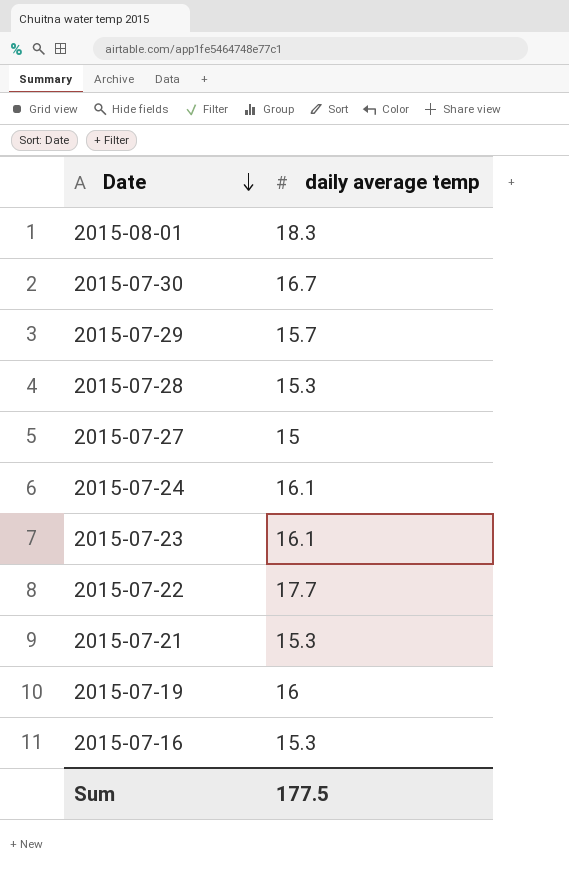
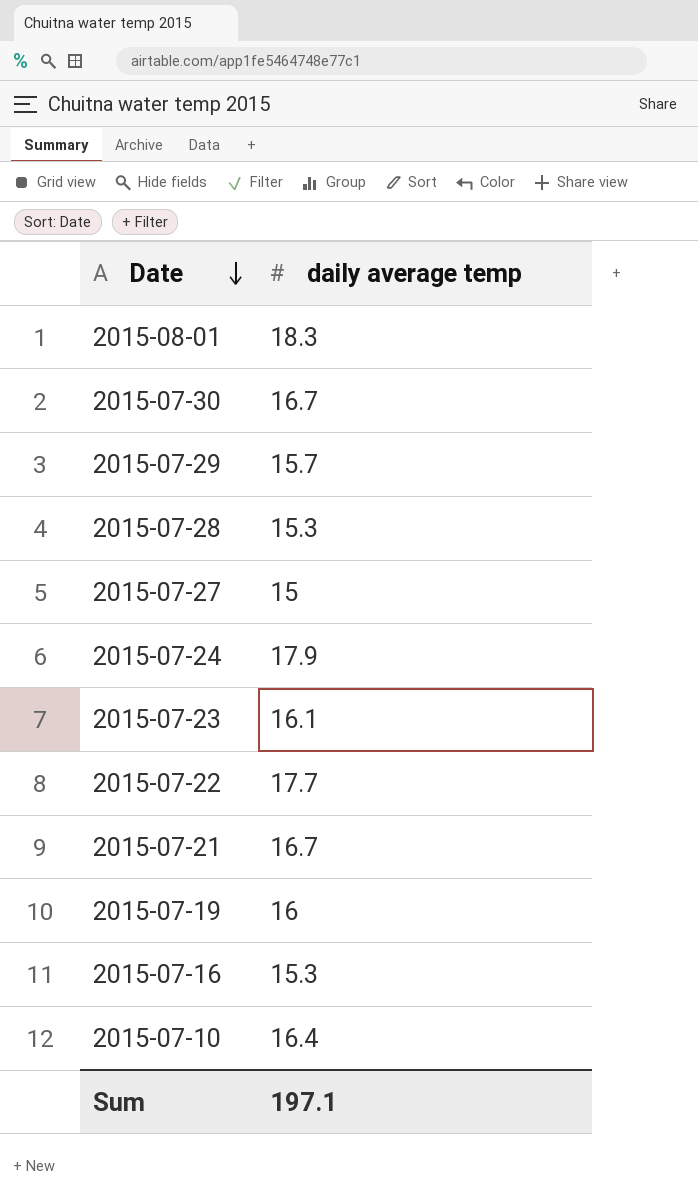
2015-07-24 | daily average temp: 16.1 -> 17.9
2015-07-21 | daily average temp: 15.3 -> 16.7
row 2015-07-10: none -> 16.4
Sum | daily average temp: 177.5 -> 197.1

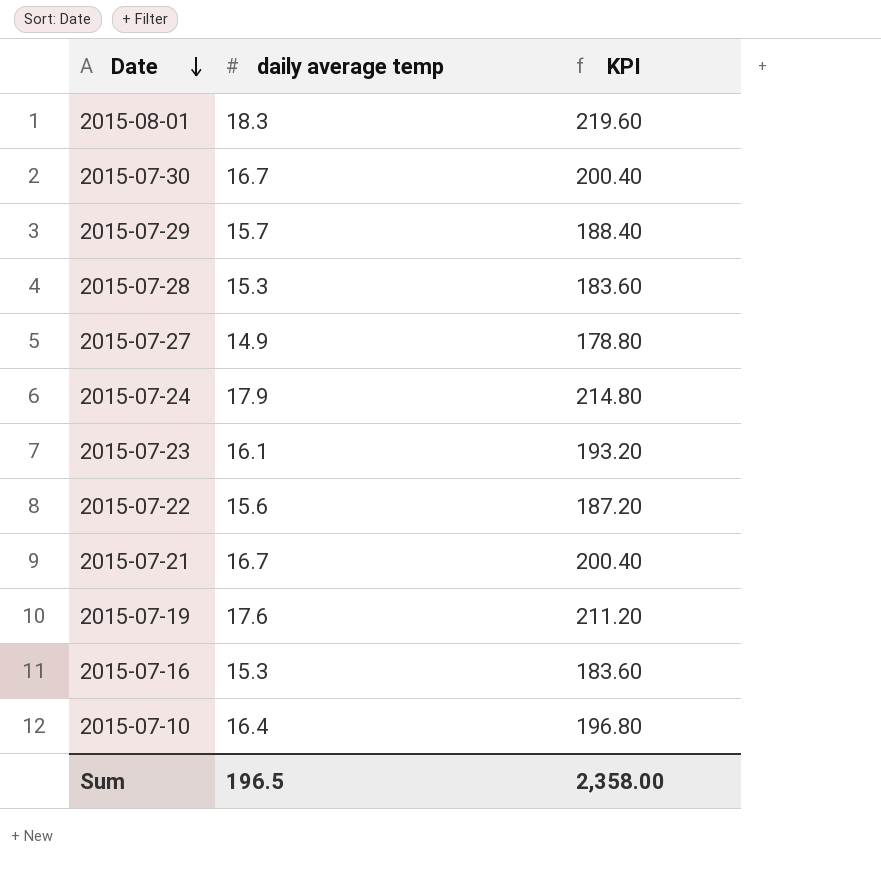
column KPI | formula: none -> [daily average temp] * 12
2015-07-27 | daily average temp: 15 -> 14.9
2015-07-22 | daily average temp: 17.7 -> 15.6
2015-07-19 | daily average temp: 16 -> 17.6
Sum | daily average temp: 197.1 -> 196.5

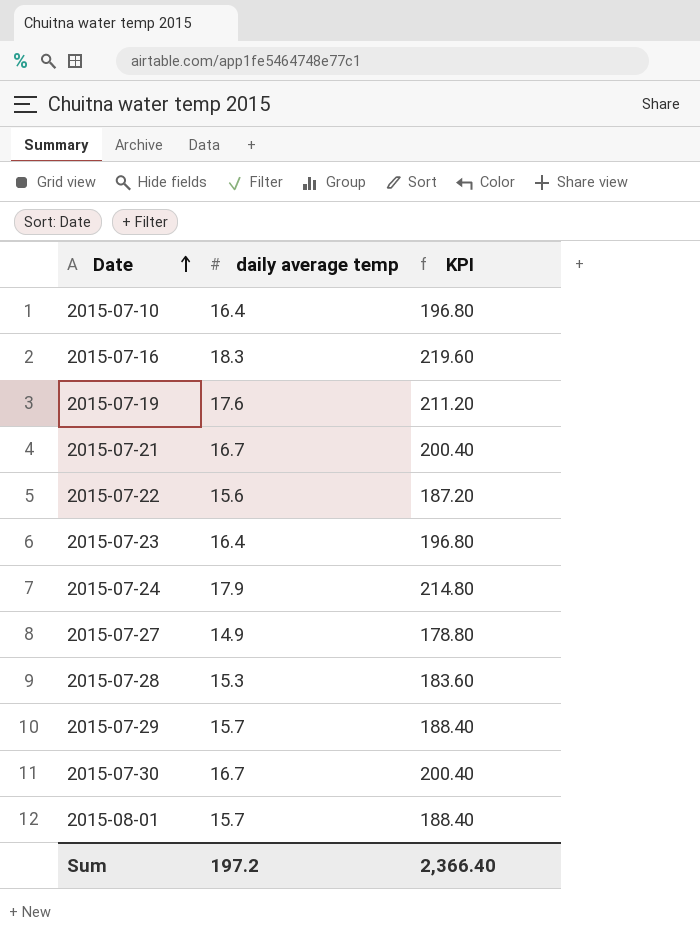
row order: Date descending -> Date ascending
2015-07-16 | daily average temp: 15.3 -> 18.3
2015-07-16 | KPI: 183.60 -> 219.60
2015-07-23 | daily average temp: 16.1 -> 16.4
2015-07-23 | KPI: 193.20 -> 196.80
2015-08-01 | daily average temp: 18.3 -> 15.7
2015-08-01 | KPI: 219.60 -> 188.40
Sum | daily average temp: 196.5 -> 197.2
Sum | KPI: 2,358.00 -> 2,366.40

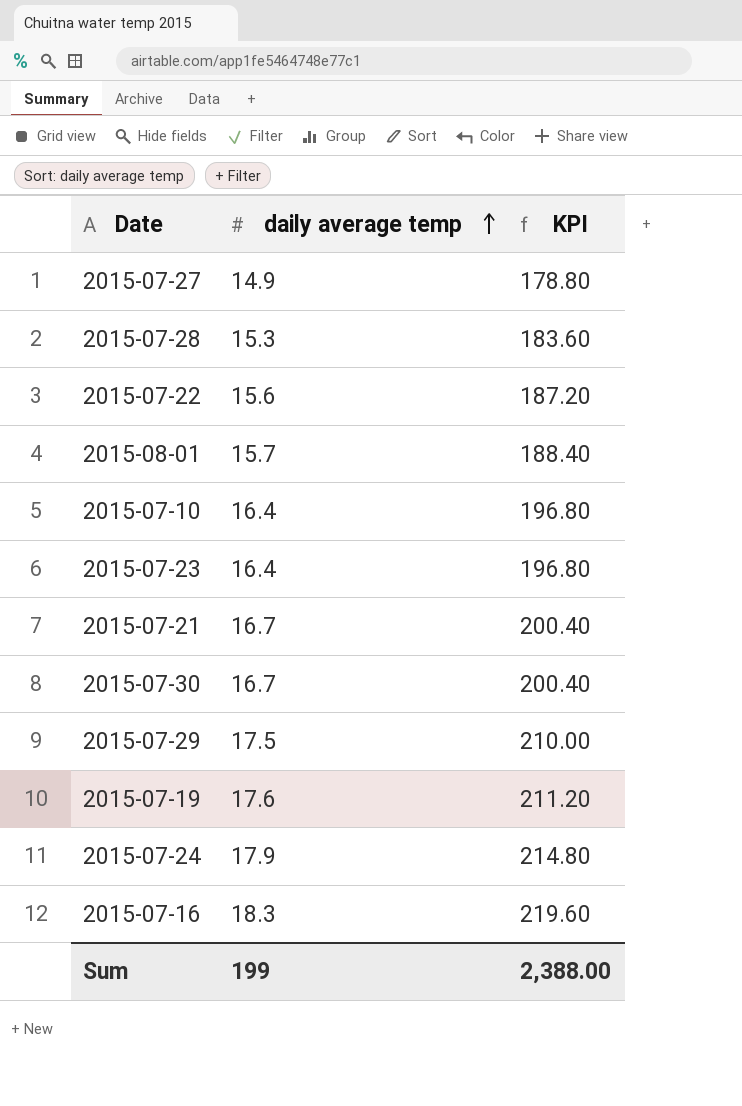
row order: Date ascending -> daily average temp ascending
2015-07-29 | daily average temp: 15.7 -> 17.5
2015-07-29 | KPI: 188.40 -> 210.00
Sum | daily average temp: 197.2 -> 199
Sum | KPI: 2,366.40 -> 2,388.00

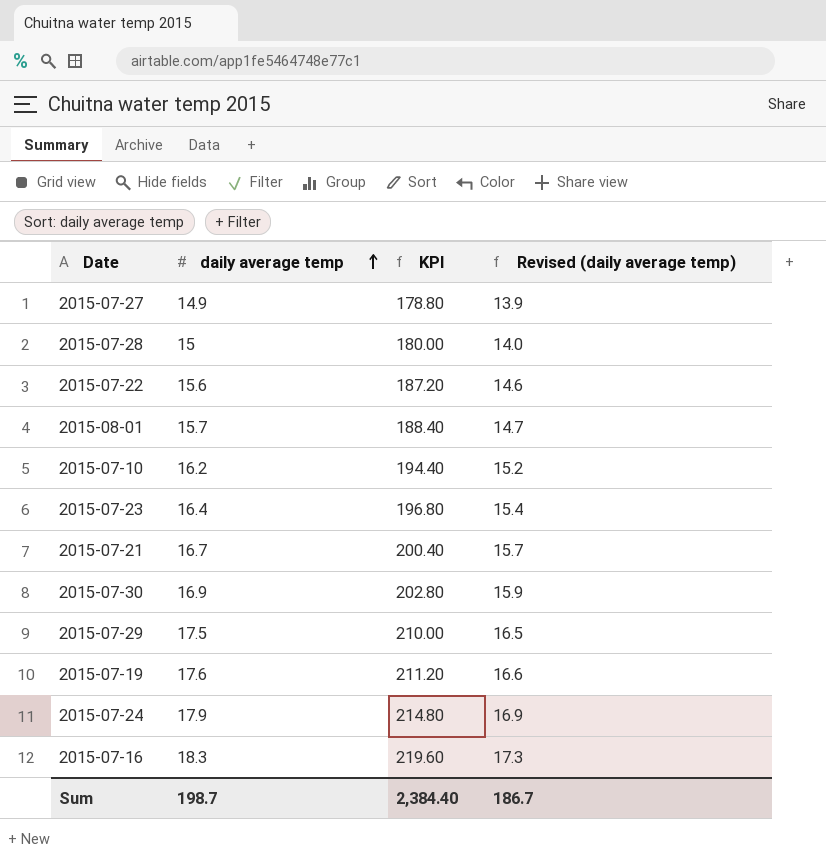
column Revised (daily average temp) | formula: none -> [daily average temp] - 1
2015-07-28 | daily average temp: 15.3 -> 15
2015-07-28 | KPI: 183.60 -> 180.00
2015-07-10 | daily average temp: 16.4 -> 16.2
2015-07-10 | KPI: 196.80 -> 194.40
2015-07-30 | daily average temp: 16.7 -> 16.9
2015-07-30 | KPI: 200.40 -> 202.80
Sum | daily average temp: 199 -> 198.7
Sum | KPI: 2,388.00 -> 2,384.40

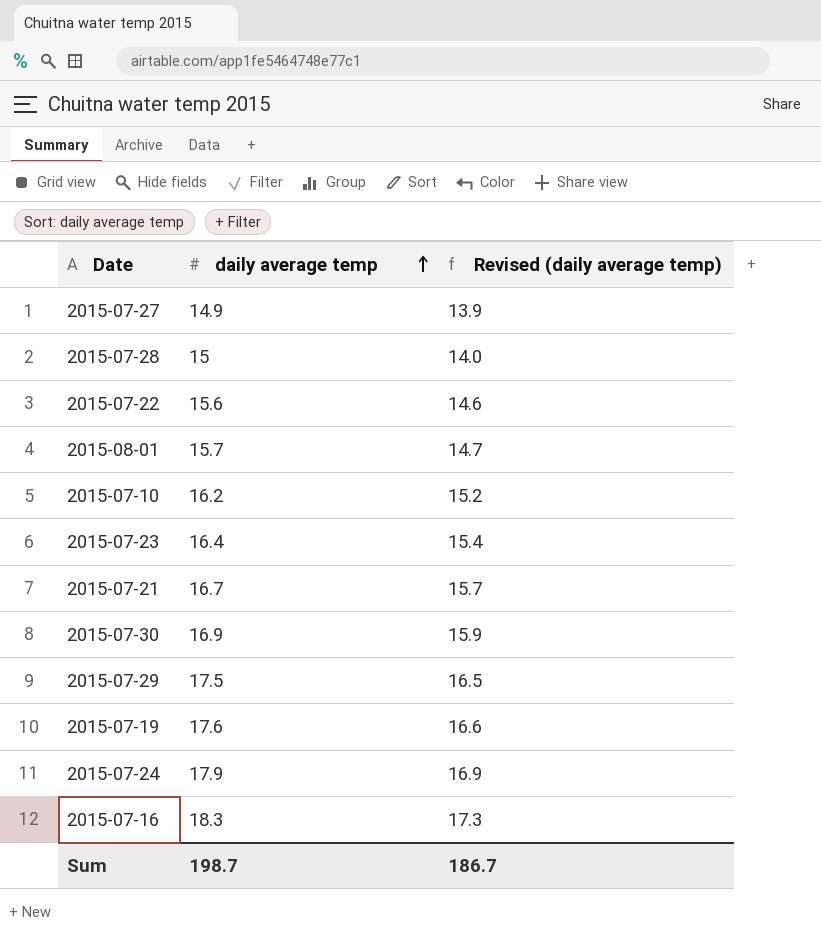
column KPI | formula: [daily average temp] * 12 -> none

